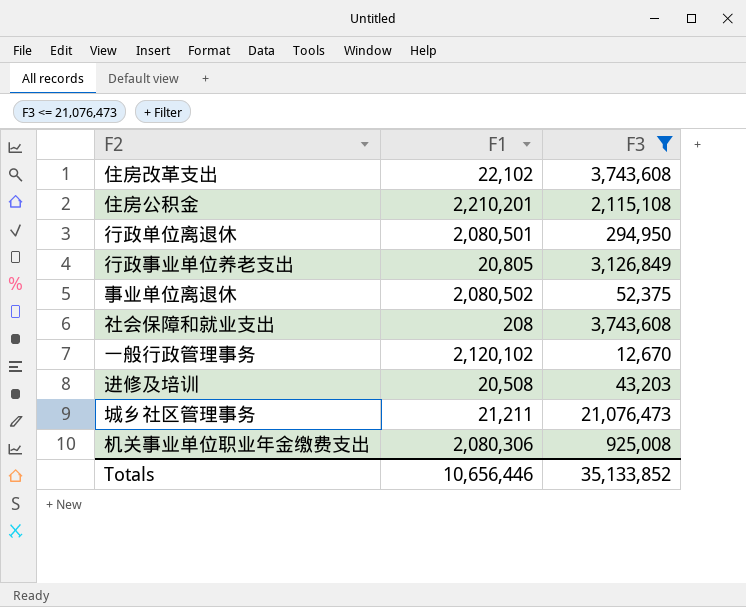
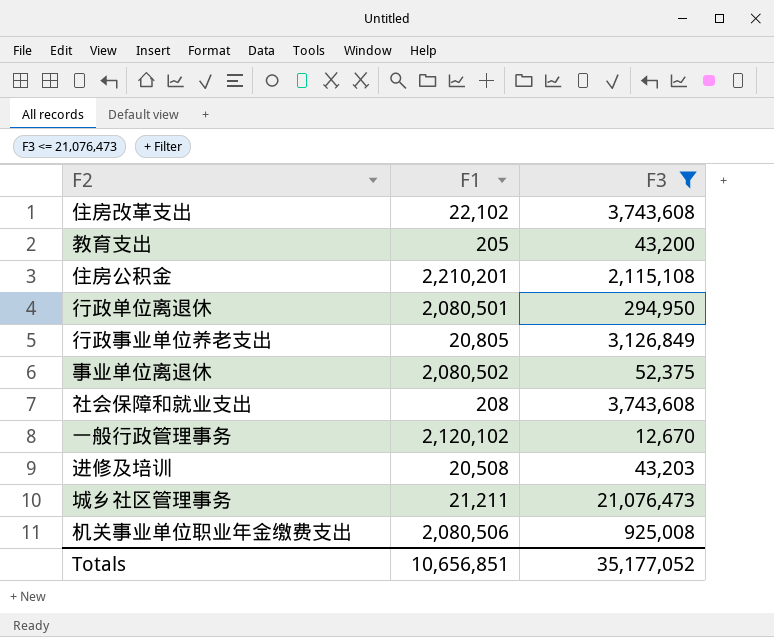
row 教育支出: none -> 205 | 43,200
机关事业单位职业年金缴费支出 | F1: 2,080,306 -> 2,080,506
Totals | F1: 10,656,446 -> 10,656,851
Totals | F3: 35,133,852 -> 35,177,052

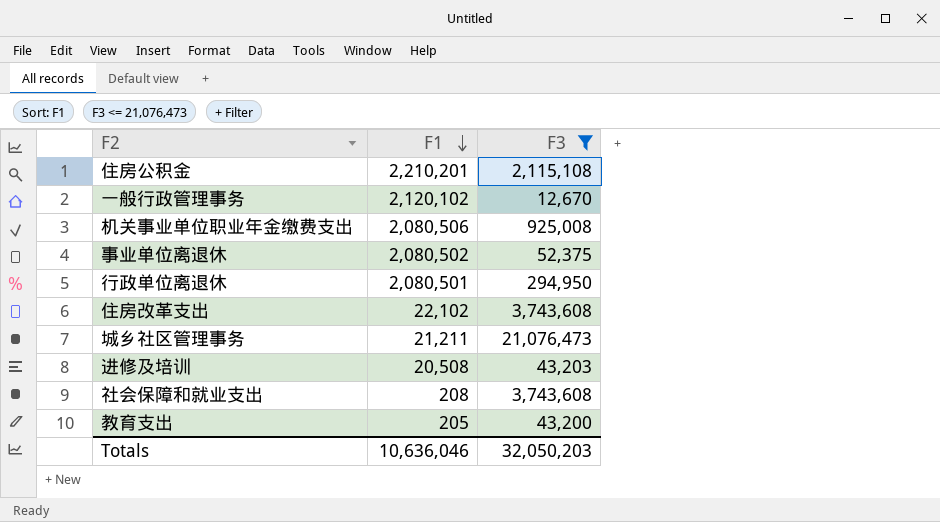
row order: none -> F1 descending
row 行政事业单位养老支出: 20,805 | 3,126,849 -> none
Totals | F1: 10,656,851 -> 10,636,046
Totals | F3: 35,177,052 -> 32,050,203

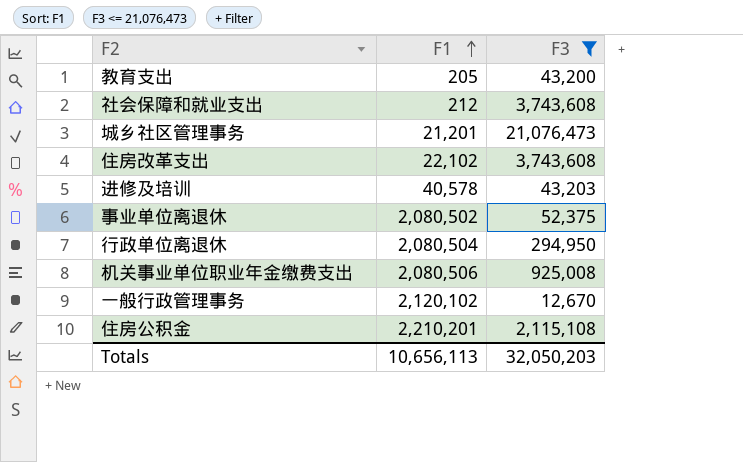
row order: F1 descending -> F1 ascending
社会保障和就业支出 | F1: 208 -> 212
城乡社区管理事务 | F1: 21,211 -> 21,201
进修及培训 | F1: 20,508 -> 40,578
行政单位离退休 | F1: 2,080,501 -> 2,080,504
Totals | F1: 10,636,046 -> 10,656,113

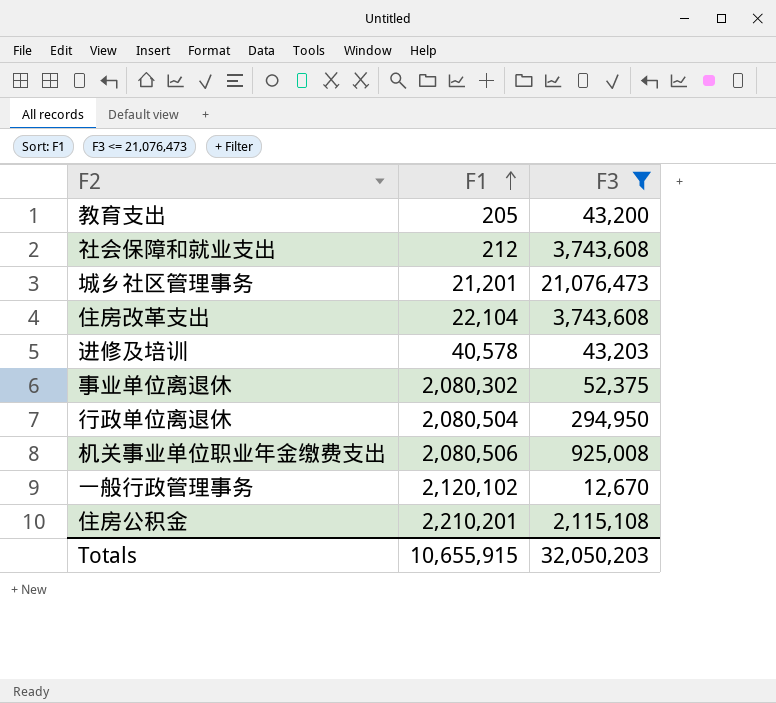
住房改革支出 | F1: 22,102 -> 22,104
事业单位离退休 | F1: 2,080,502 -> 2,080,302
Totals | F1: 10,656,113 -> 10,655,915

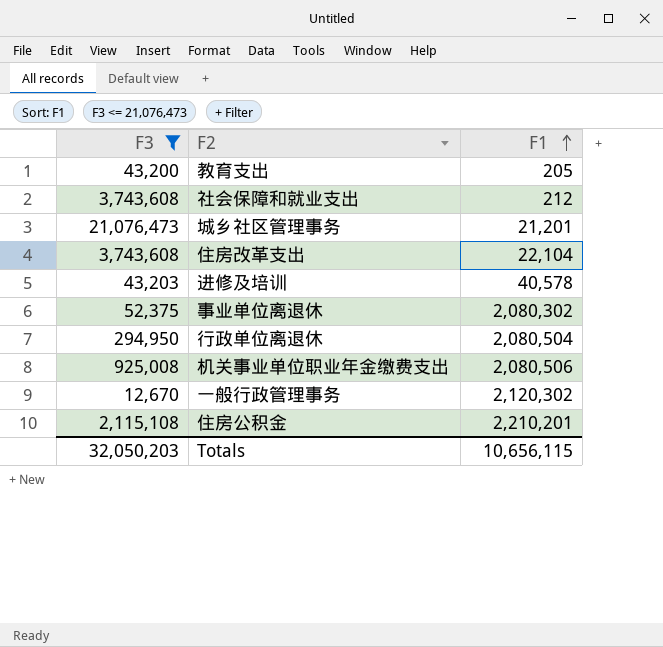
column F3 | position: 3 -> 1
一般行政管理事务 | F1: 2,120,102 -> 2,120,302
Totals | F1: 10,655,915 -> 10,656,115

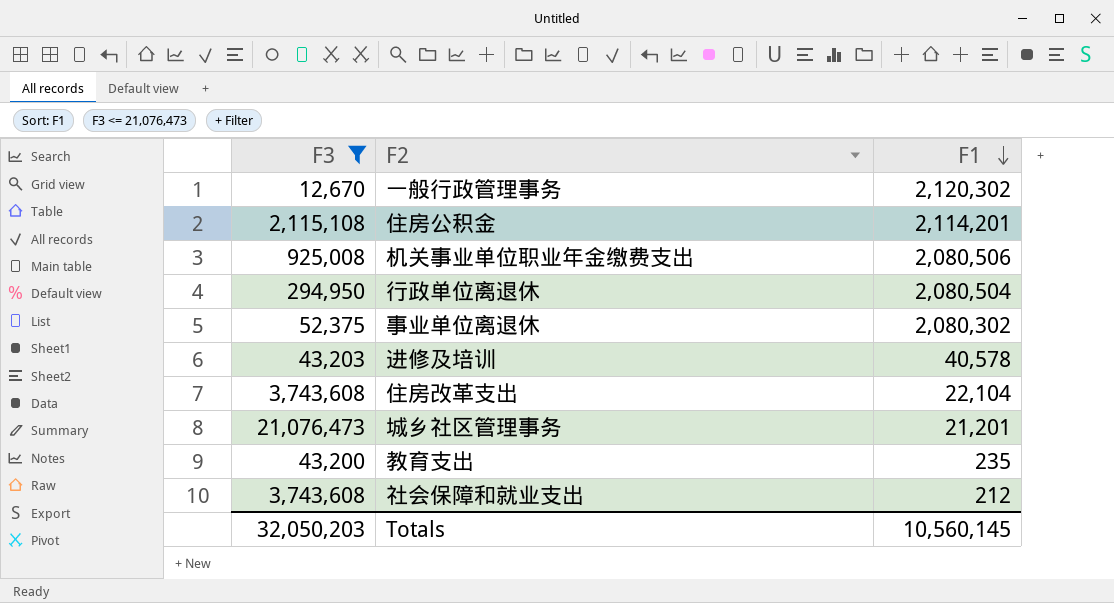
row order: F1 ascending -> F1 descending
住房公积金 | F1: 2,210,201 -> 2,114,201
教育支出 | F1: 205 -> 235
Totals | F1: 10,656,115 -> 10,560,145

